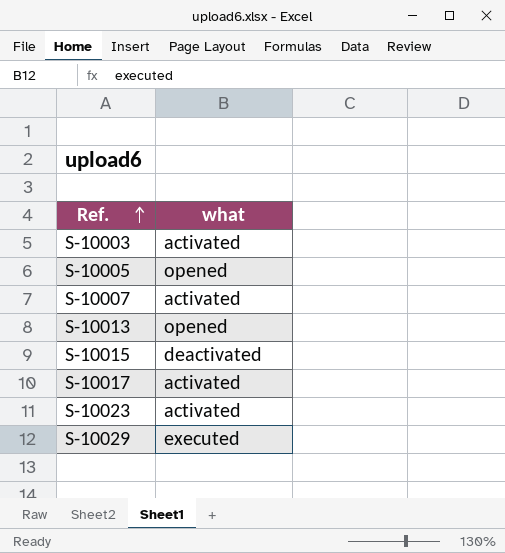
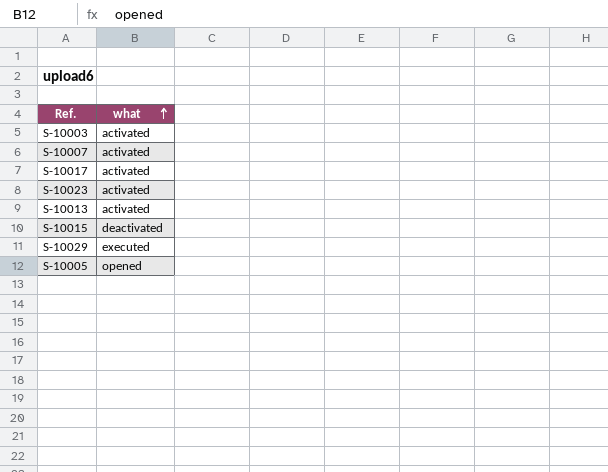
row order: Ref. ascending -> what ascending
S-10013 | what: opened -> activated

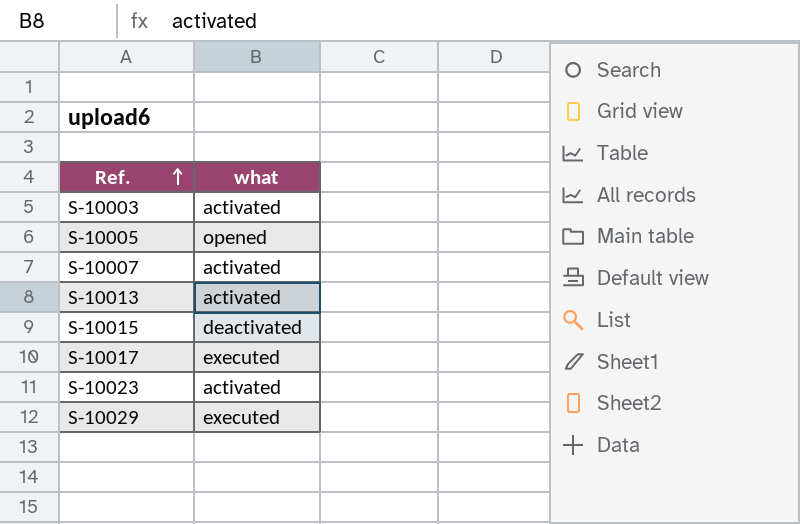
row order: what ascending -> Ref. ascending
S-10017 | what: activated -> executed

